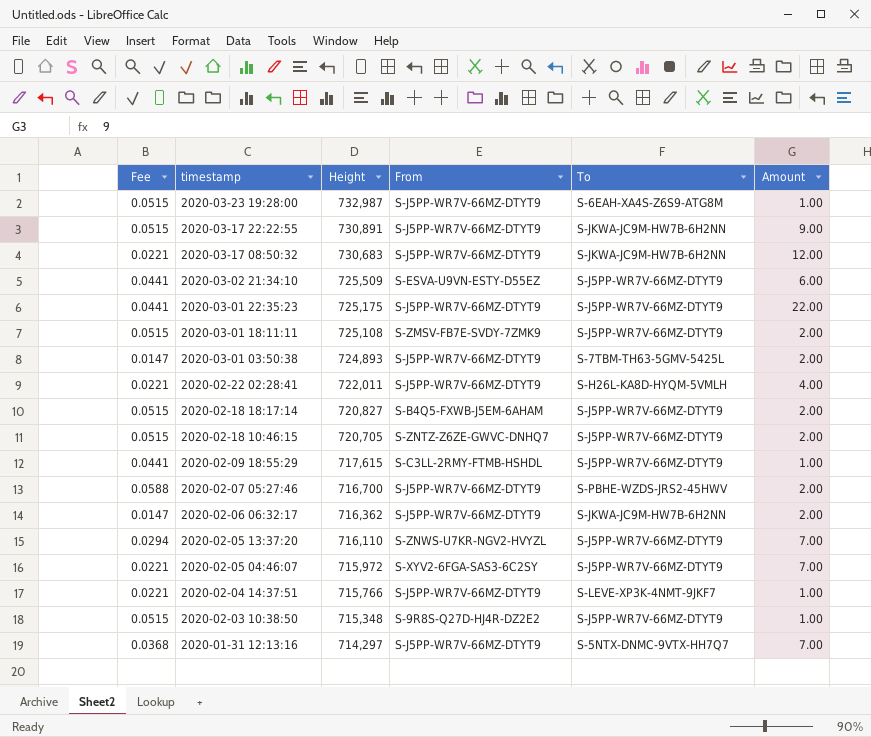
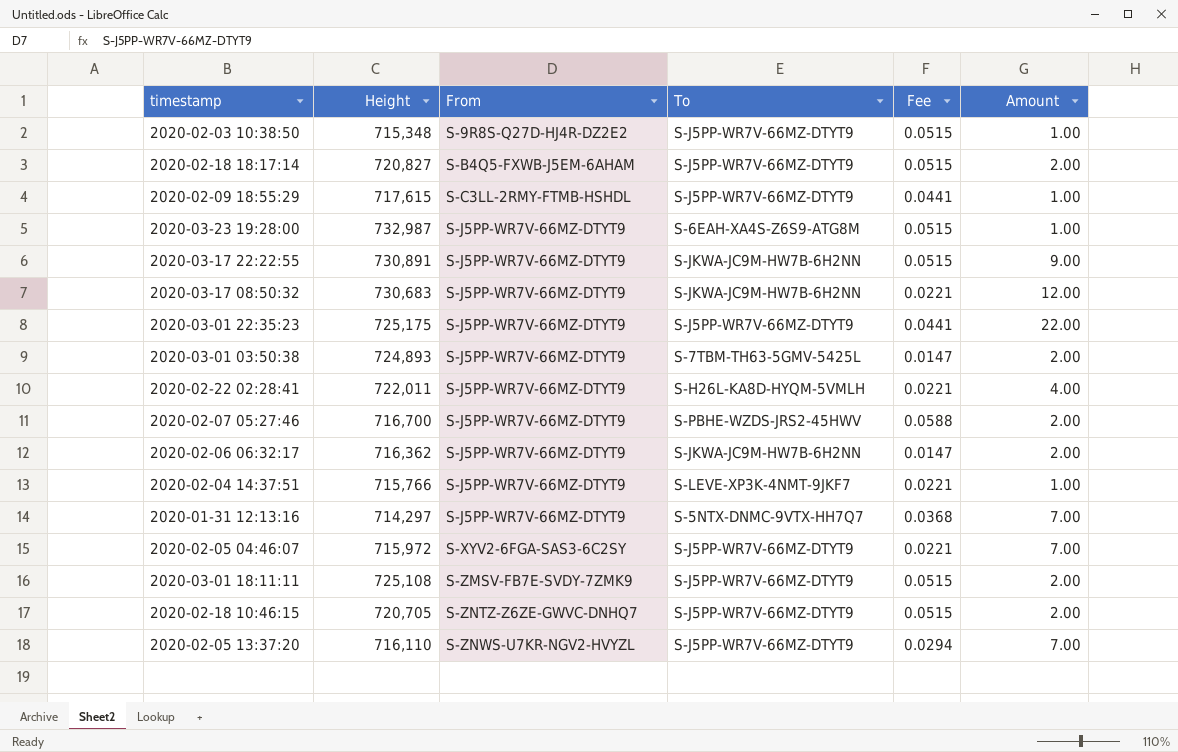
row order: timestamp descending -> From ascending
column Fee | position: 1 -> 5
row 2020-03-02 21:34:10: 0.0441 | 725,509 | S-ESVA-U9VN-ESTY-D55EZ | S-J5PP-WR7V-66MZ-DTYT9 | 6.00 -> none

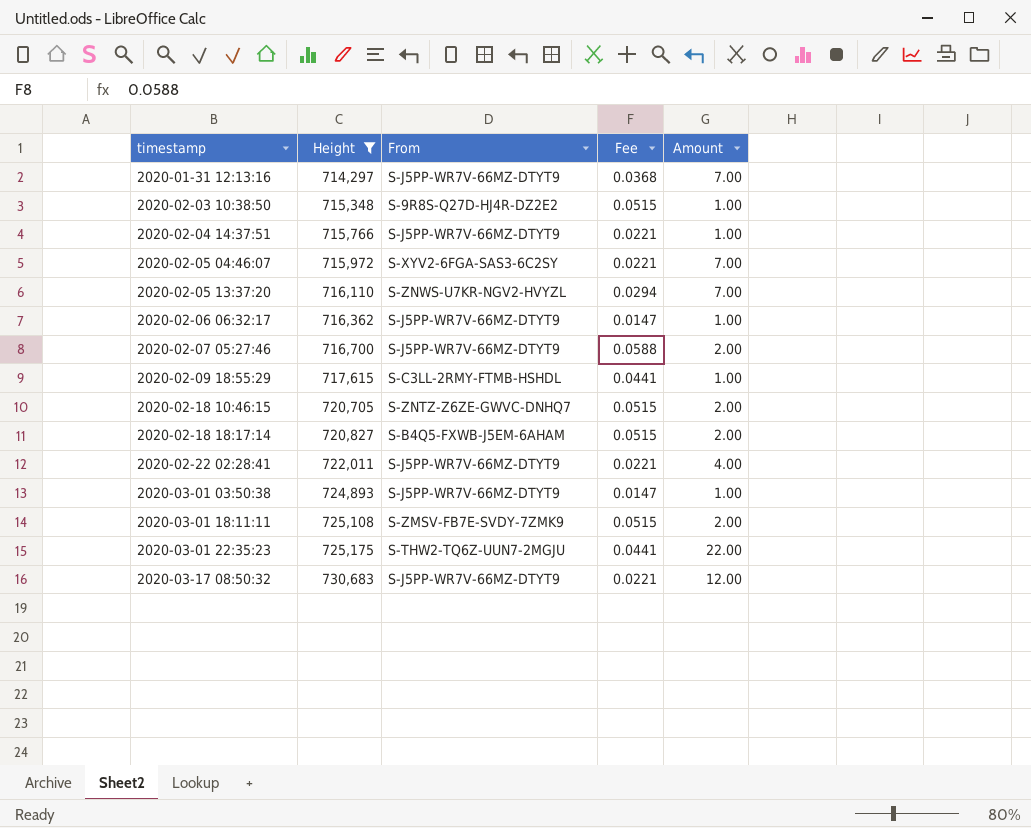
filter: none -> Height <= 730,683
row order: From ascending -> timestamp ascending
column To | position: 4 -> none
2020-02-06 06:32:17 | Amount: 2.00 -> 1.00
2020-03-01 03:50:38 | Amount: 2.00 -> 1.00
2020-03-01 22:35:23 | From: S-J5PP-WR7V-66MZ-DTYT9 -> S-THW2-TQ6Z-UUN7-2MGJU

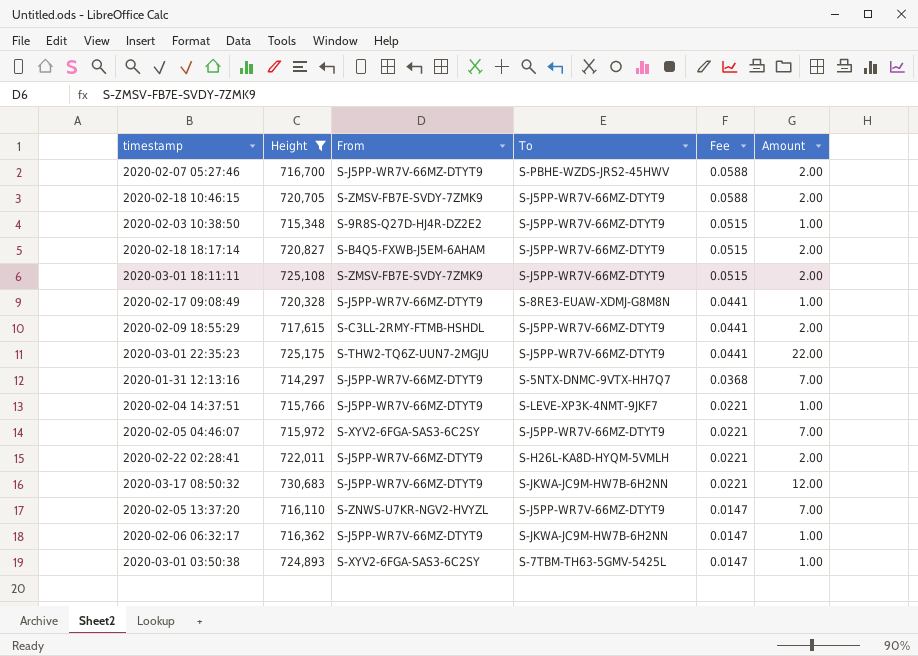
row order: timestamp ascending -> Fee descending
column To | position: none -> 4
2020-02-18 10:46:15 | From: S-ZNTZ-Z6ZE-GWVC-DNHQ7 -> S-ZMSV-FB7E-SVDY-7ZMK9
2020-02-18 10:46:15 | Fee: 0.0515 -> 0.0588
row 2020-02-17 09:08:49: none -> 720,328 | S-J5PP-WR7V-66MZ-DTYT9 | S-8RE3-EUAW-XDMJ-G8M8N | 0.0441 | 1.00
2020-02-09 18:55:29 | Amount: 1.00 -> 2.00
2020-02-22 02:28:41 | Amount: 4.00 -> 2.00
2020-02-05 13:37:20 | Fee: 0.0294 -> 0.0147
2020-03-01 03:50:38 | From: S-J5PP-WR7V-66MZ-DTYT9 -> S-XYV2-6FGA-SAS3-6C2SY

